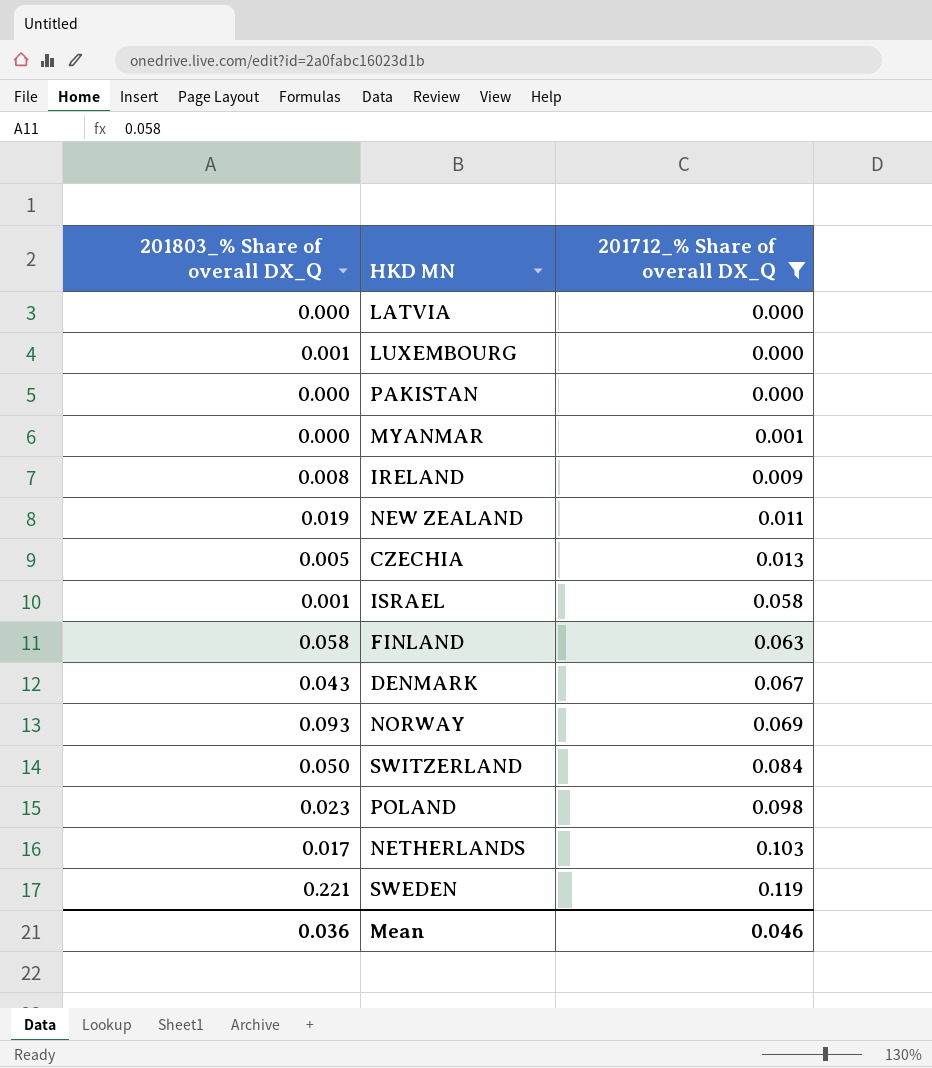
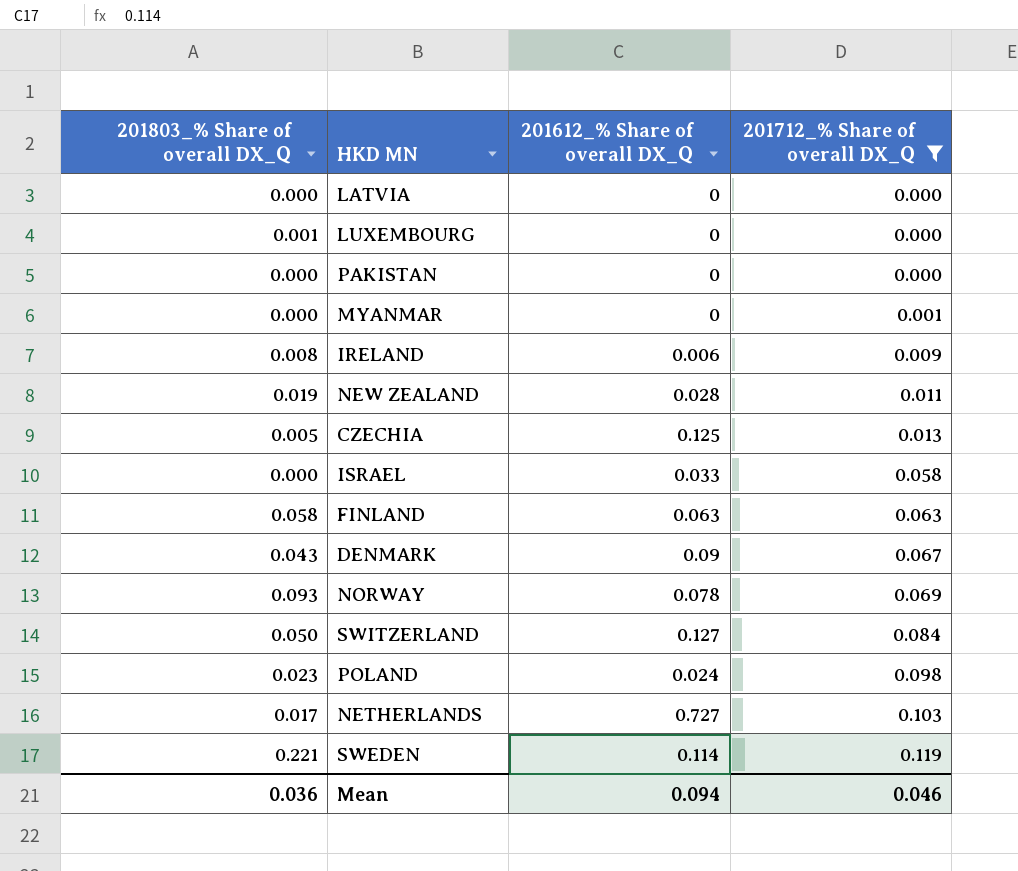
column 201612_% Share of overall DX_Q | position: none -> 3
ISRAEL | 201803_% Share of overall DX_Q: 0.001 -> 0.000

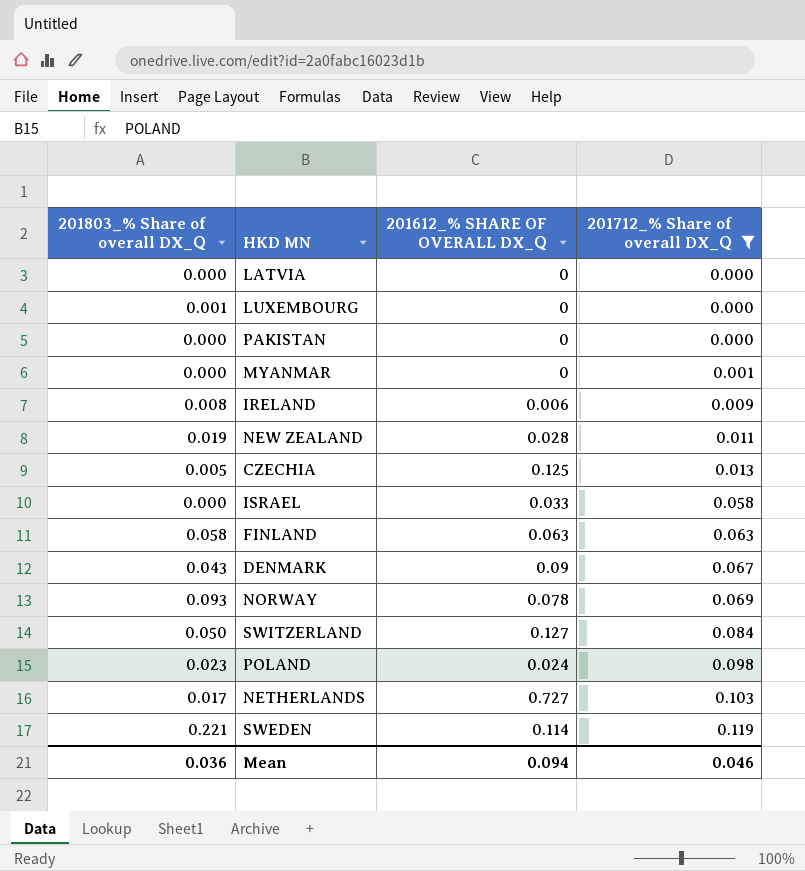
column name: 201612_% Share of overall DX_Q -> 201612_% SHARE OF OVERALL DX_Q

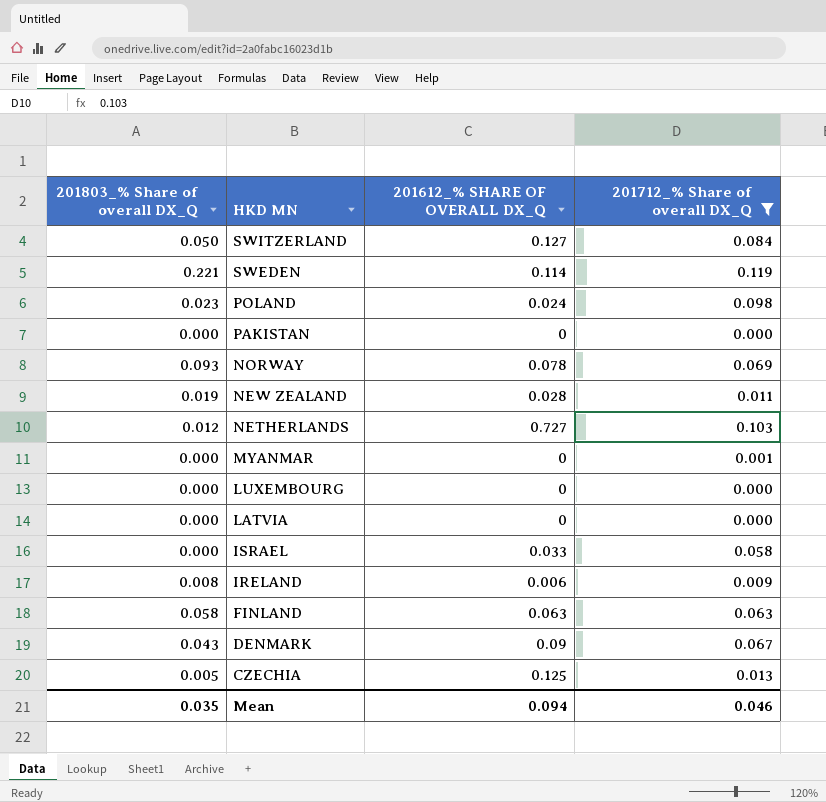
row order: 201712_% Share of overall DX_Q ascending -> HKD MN descending
NETHERLANDS | 201803_% Share of overall DX_Q: 0.017 -> 0.012
LUXEMBOURG | 201803_% Share of overall DX_Q: 0.001 -> 0.000
Mean | 201803_% Share of overall DX_Q: 0.036 -> 0.035

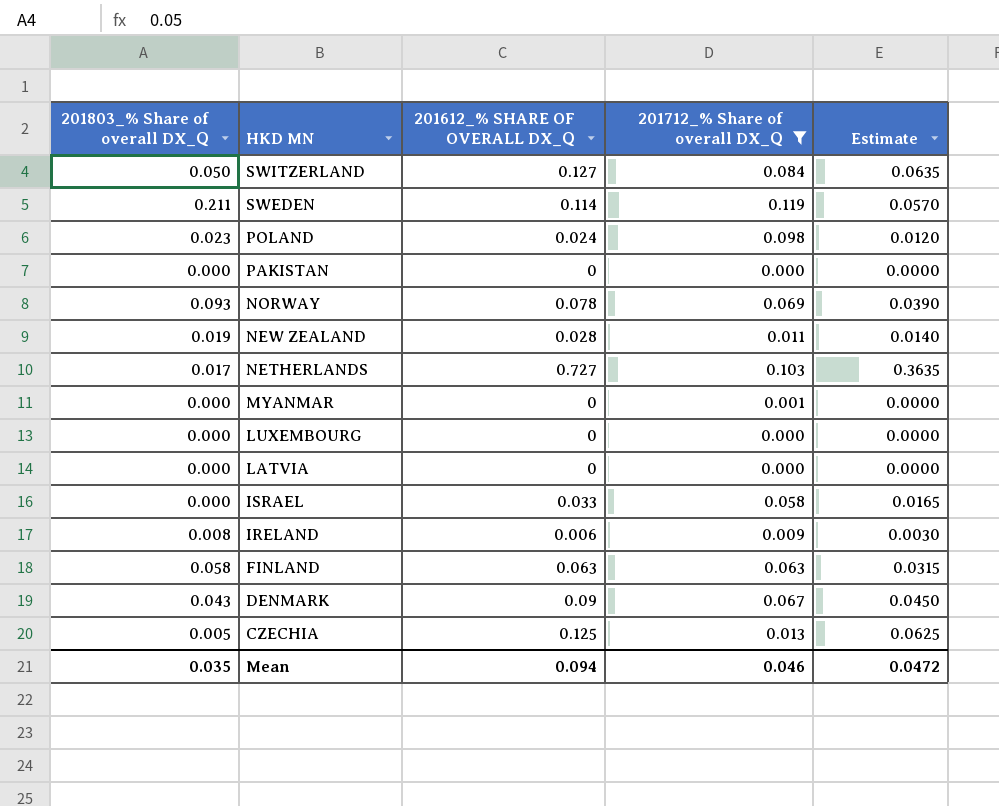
column Estimate | formula: none -> [201612_% SHARE OF OVERALL DX_Q] * 0.5
SWEDEN | 201803_% Share of overall DX_Q: 0.221 -> 0.211
NETHERLANDS | 201803_% Share of overall DX_Q: 0.012 -> 0.017

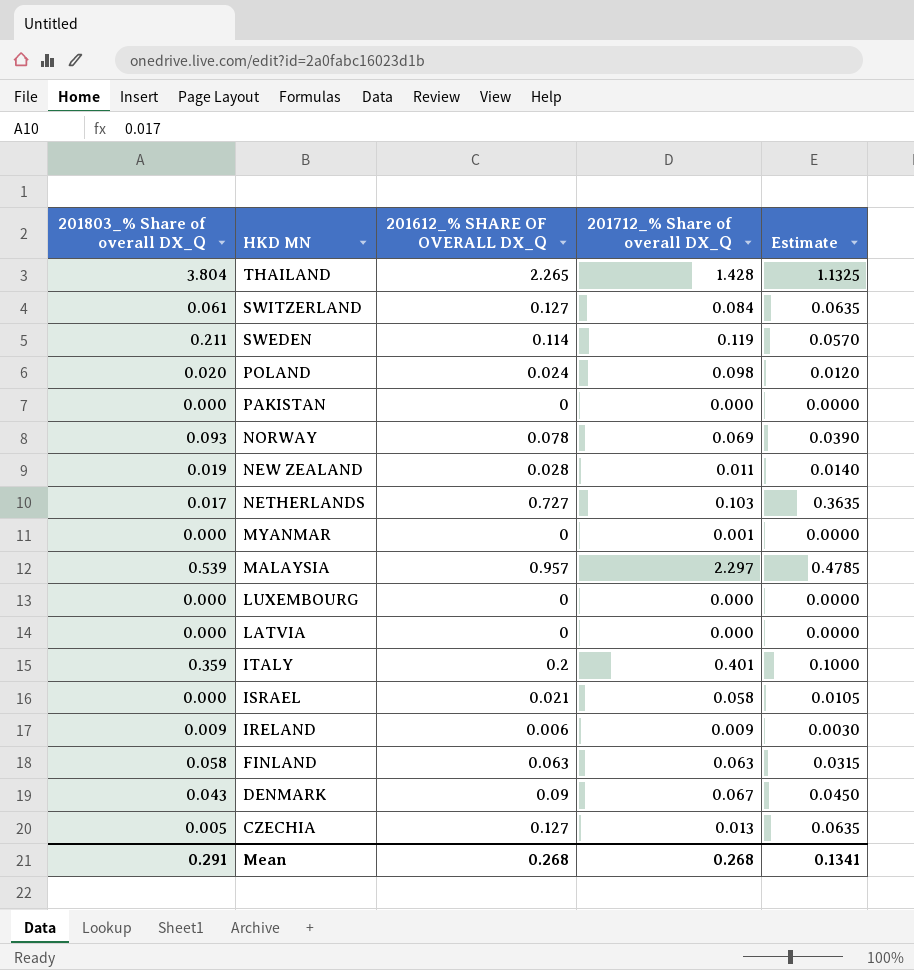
filter: 201712_% Share of overall DX_Q <= 0.119 -> none
SWITZERLAND | 201803_% Share of overall DX_Q: 0.050 -> 0.061
POLAND | 201803_% Share of overall DX_Q: 0.023 -> 0.020
ISRAEL | 201612_% SHARE OF OVERALL DX_Q: 0.033 -> 0.021
ISRAEL | Estimate: 0.0165 -> 0.0105
IRELAND | 201803_% Share of overall DX_Q: 0.008 -> 0.009
CZECHIA | 201612_% SHARE OF OVERALL DX_Q: 0.125 -> 0.127
CZECHIA | Estimate: 0.0625 -> 0.0635
Mean | 201803_% Share of overall DX_Q: 0.035 -> 0.291
Mean | 201612_% SHARE OF OVERALL DX_Q: 0.094 -> 0.268
Mean | 201712_% Share of overall DX_Q: 0.046 -> 0.268
Mean | Estimate: 0.0472 -> 0.1341

